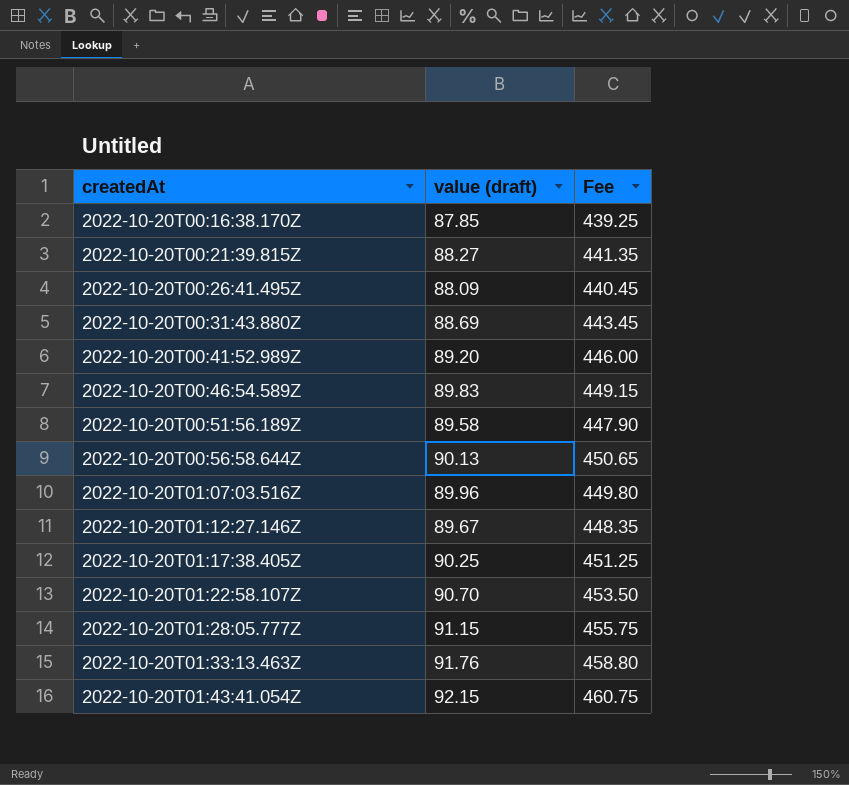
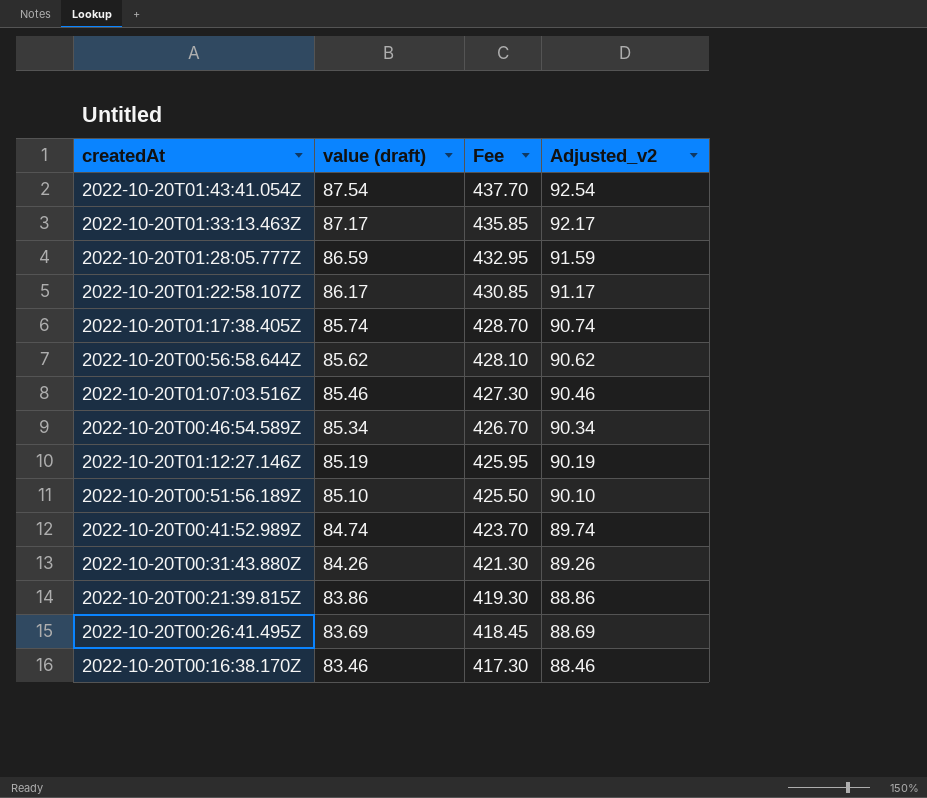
row order: createdAt ascending -> value (draft) descending
column Adjusted_v2 | formula: none -> [value (draft)] + 5
2022-10-20T01:43:41.054Z | value (draft): 92.15 -> 87.54
2022-10-20T01:43:41.054Z | Fee: 460.75 -> 437.70
2022-10-20T01:33:13.463Z | value (draft): 91.76 -> 87.17
2022-10-20T01:33:13.463Z | Fee: 458.80 -> 435.85
2022-10-20T01:28:05.777Z | value (draft): 91.15 -> 86.59
2022-10-20T01:28:05.777Z | Fee: 455.75 -> 432.95
2022-10-20T01:22:58.107Z | value (draft): 90.70 -> 86.17
2022-10-20T01:22:58.107Z | Fee: 453.50 -> 430.85
2022-10-20T01:17:38.405Z | value (draft): 90.25 -> 85.74
2022-10-20T01:17:38.405Z | Fee: 451.25 -> 428.70
2022-10-20T00:56:58.644Z | value (draft): 90.13 -> 85.62
2022-10-20T00:56:58.644Z | Fee: 450.65 -> 428.10
2022-10-20T01:07:03.516Z | value (draft): 89.96 -> 85.46
2022-10-20T01:07:03.516Z | Fee: 449.80 -> 427.30
2022-10-20T00:46:54.589Z | value (draft): 89.83 -> 85.34
2022-10-20T00:46:54.589Z | Fee: 449.15 -> 426.70
2022-10-20T01:12:27.146Z | value (draft): 89.67 -> 85.19
2022-10-20T01:12:27.146Z | Fee: 448.35 -> 425.95
2022-10-20T00:51:56.189Z | value (draft): 89.58 -> 85.10
2022-10-20T00:51:56.189Z | Fee: 447.90 -> 425.50
2022-10-20T00:41:52.989Z | value (draft): 89.20 -> 84.74
2022-10-20T00:41:52.989Z | Fee: 446.00 -> 423.70
2022-10-20T00:31:43.880Z | value (draft): 88.69 -> 84.26
2022-10-20T00:31:43.880Z | Fee: 443.45 -> 421.30
2022-10-20T00:21:39.815Z | value (draft): 88.27 -> 83.86
2022-10-20T00:21:39.815Z | Fee: 441.35 -> 419.30
2022-10-20T00:26:41.495Z | value (draft): 88.09 -> 83.69
2022-10-20T00:26:41.495Z | Fee: 440.45 -> 418.45
2022-10-20T00:16:38.170Z | value (draft): 87.85 -> 83.46
2022-10-20T00:16:38.170Z | Fee: 439.25 -> 417.30

